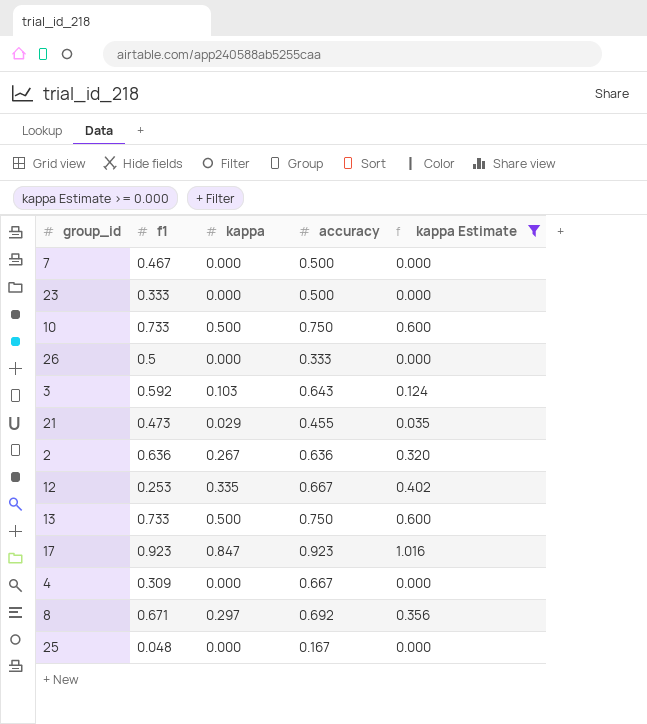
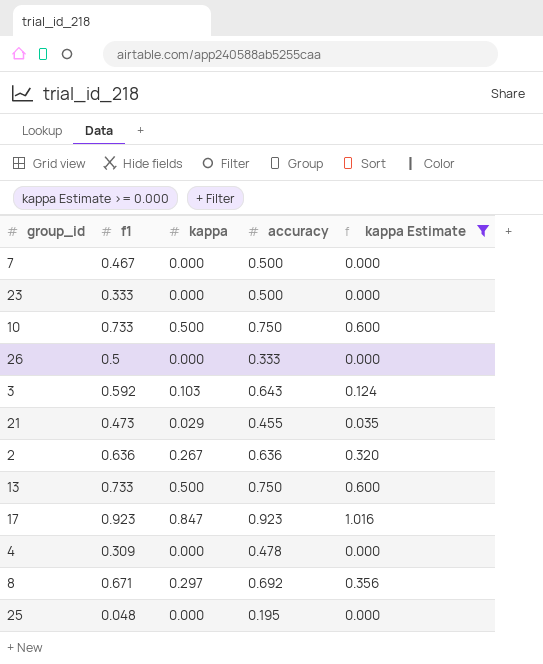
row 12: 0.253 | 0.335 | 0.667 | 0.402 -> none
4 | accuracy: 0.667 -> 0.478
25 | accuracy: 0.167 -> 0.195

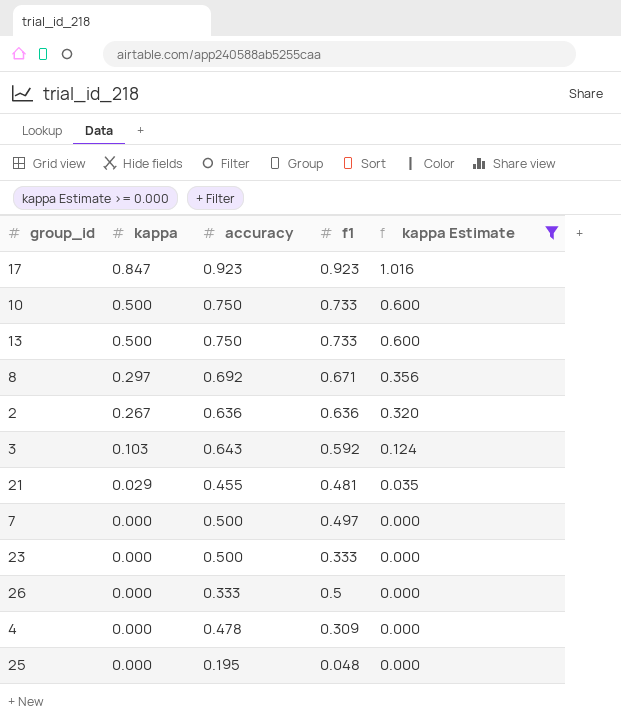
row order: none -> kappa descending
column f1 | position: 2 -> 4
21 | f1: 0.473 -> 0.481
7 | f1: 0.467 -> 0.497

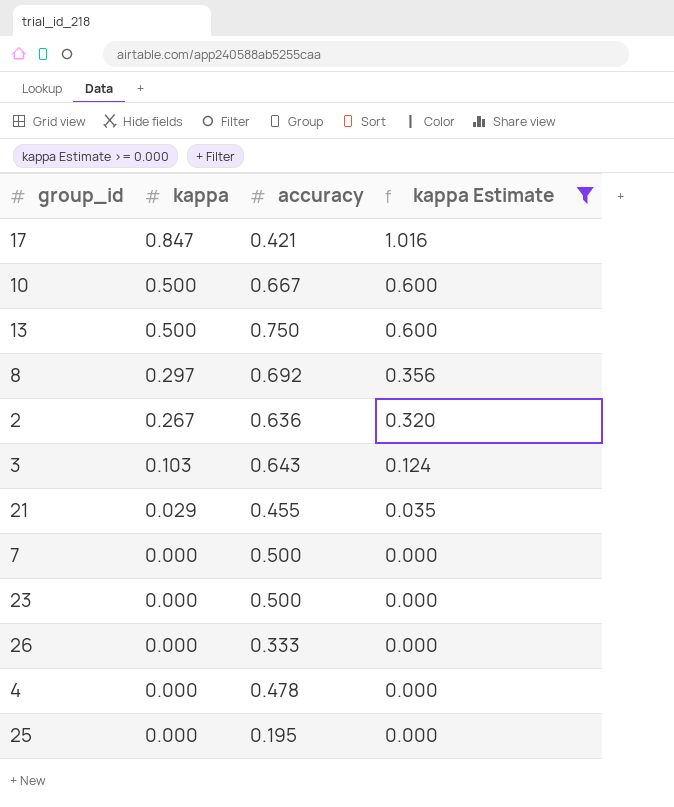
column f1 | position: 4 -> none
17 | accuracy: 0.923 -> 0.421
10 | accuracy: 0.750 -> 0.667

